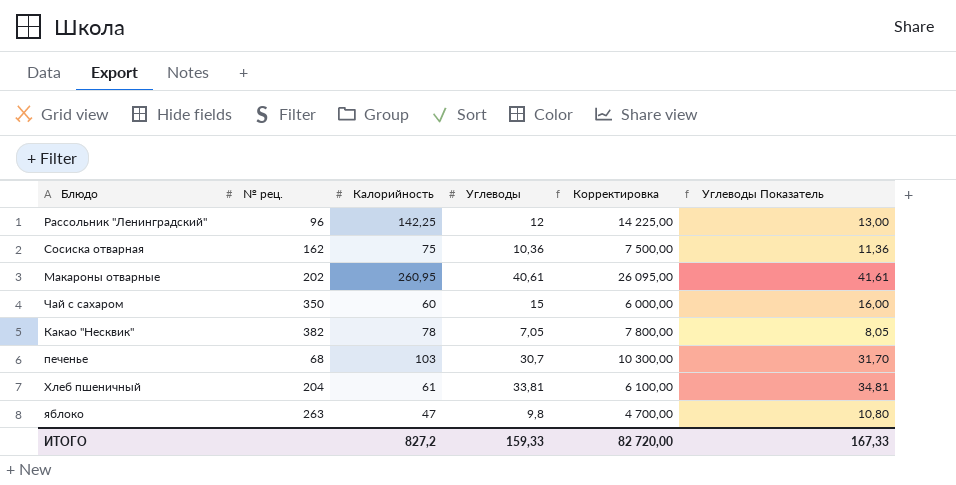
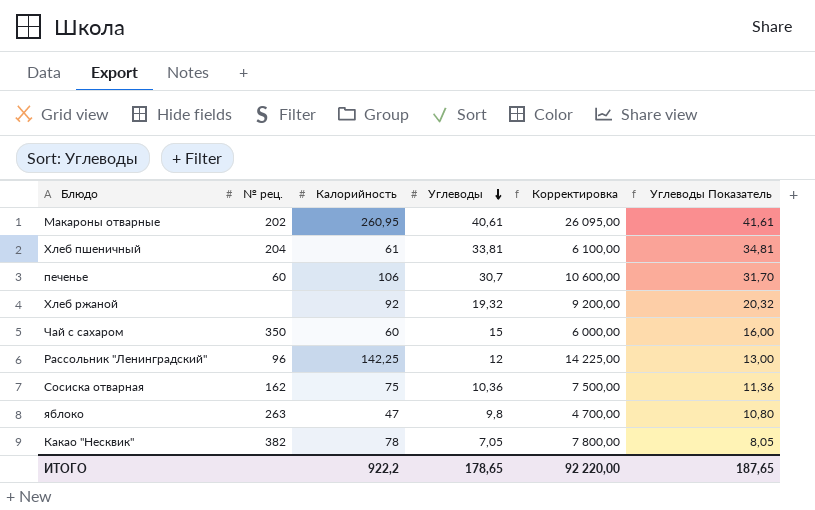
row order: none -> Углеводы descending
печенье | № рец.: 68 -> 60
печенье | Калорийность: 103 -> 106
печенье | Корректировка: 10 300,00 -> 10 600,00
row Хлеб ржаной: none -> none | 92 | 19,32 | 9 200,00 | 20,32
ИТОГО | Калорийность: 827,2 -> 922,2
ИТОГО | Углеводы: 159,33 -> 178,65
ИТОГО | Корректировка: 82 720,00 -> 92 220,00
ИТОГО | Углеводы Показатель: 167,33 -> 187,65

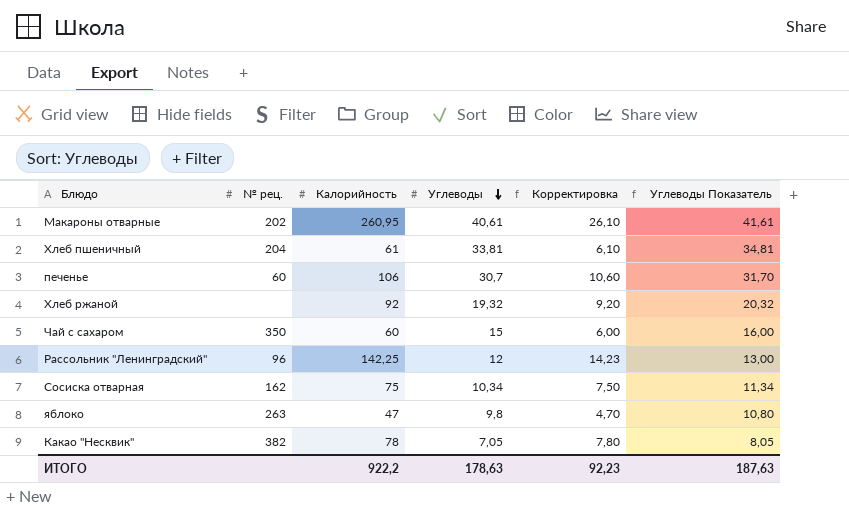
column Корректировка | formula: [Калорийность] * 100 -> [Калорийность] * 0,1
Сосиска отварная | Углеводы: 10,36 -> 10,34
Сосиска отварная | Углеводы Показатель: 11,36 -> 11,34
ИТОГО | Углеводы: 178,65 -> 178,63
ИТОГО | Корректировка: 92 220,00 -> 92,23
ИТОГО | Углеводы Показатель: 187,65 -> 187,63

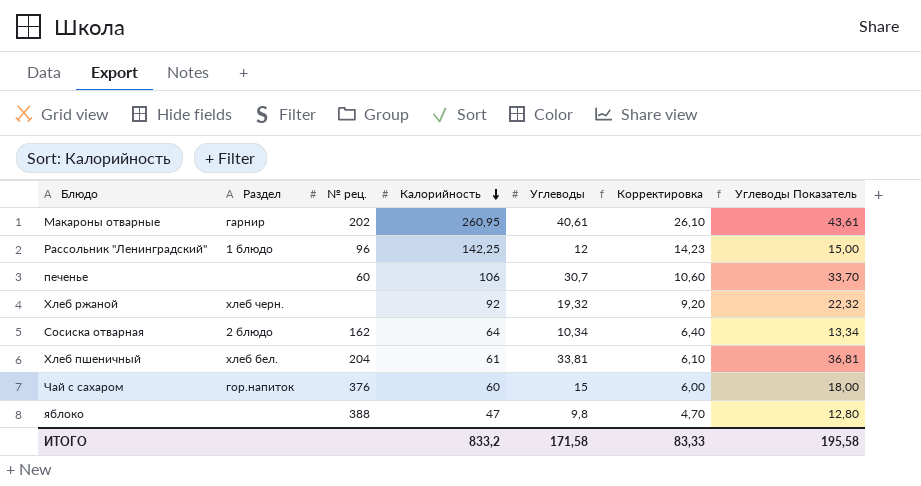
row order: Углеводы descending -> Калорийность descending
column Раздел | position: none -> 2
column Углеводы Показатель | formula: [Углеводы] + 1 -> [Углеводы] + 3
row Какао "Несквик": 382 | 78 | 7,05 | 7,80 | 8,05 -> none
Сосиска отварная | Калорийность: 75 -> 64
Сосиска отварная | Корректировка: 7,50 -> 6,40
Чай с сахаром | № рец.: 350 -> 376
яблоко | № рец.: 263 -> 388
ИТОГО | Калорийность: 922,2 -> 833,2
ИТОГО | Углеводы: 178,63 -> 171,58
ИТОГО | Корректировка: 92,23 -> 83,33
ИТОГО | Углеводы Показатель: 187,63 -> 195,58

